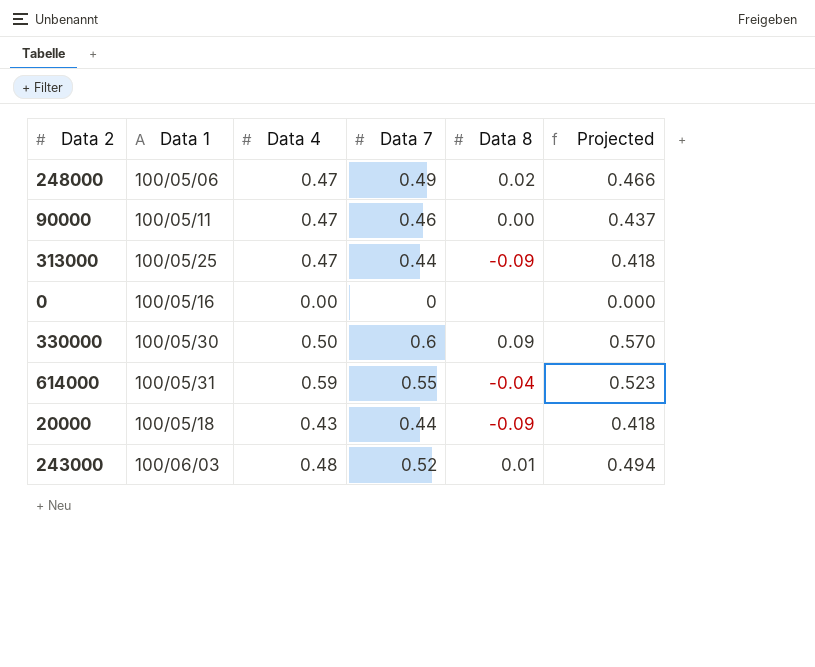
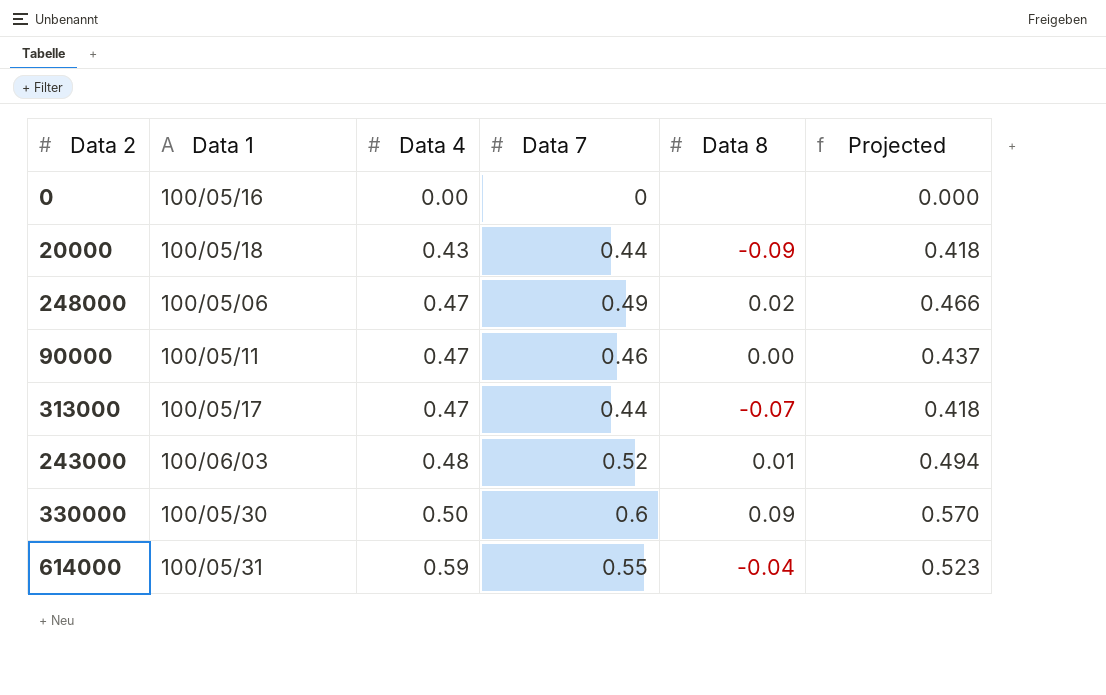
row order: none -> Data 4 ascending
313000 | Data 1: 100/05/25 -> 100/05/17
313000 | Data 8: -0.09 -> -0.07

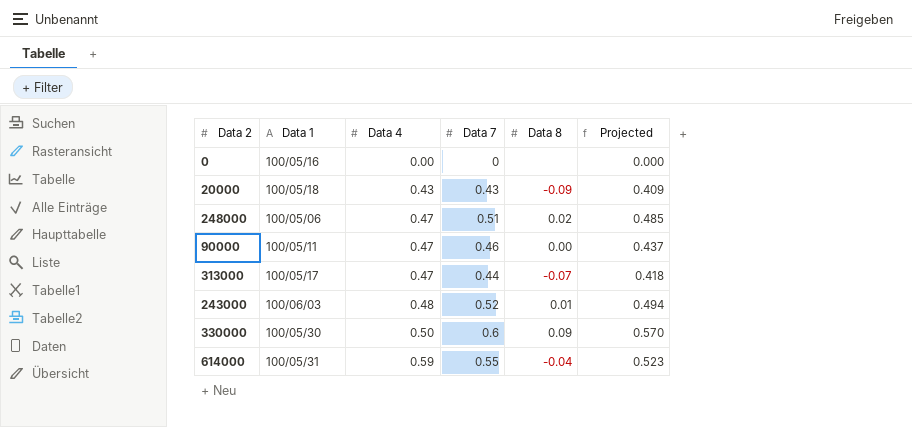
20000 | Data 7: 0.44 -> 0.43
20000 | Projected: 0.418 -> 0.409
248000 | Data 7: 0.49 -> 0.51
248000 | Projected: 0.466 -> 0.485

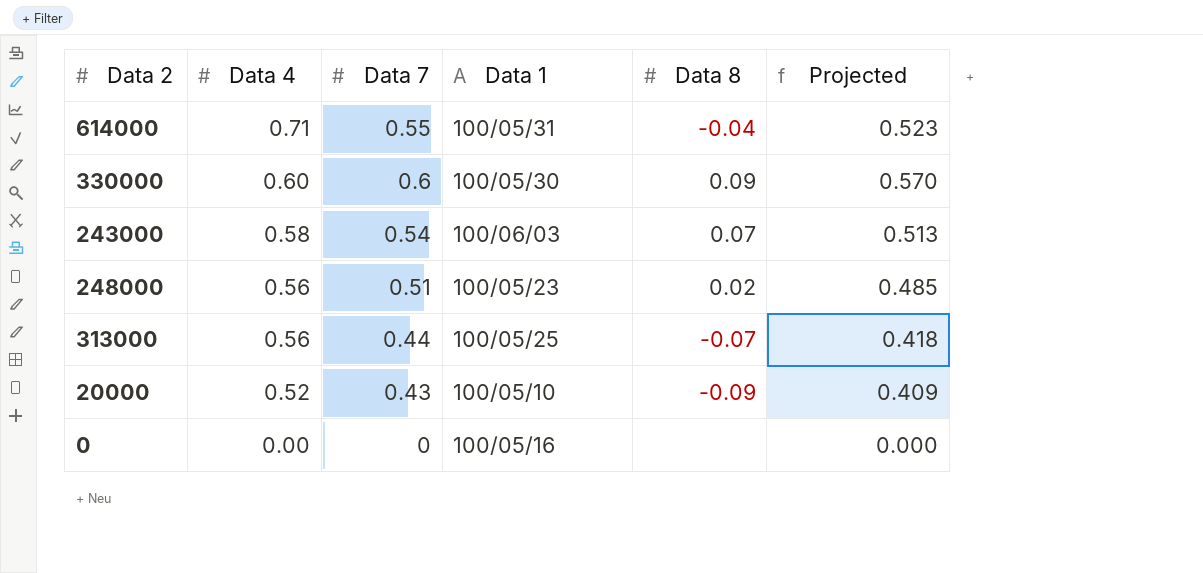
row order: Data 4 ascending -> Data 4 descending
column Data 1 | position: 2 -> 4
row 90000: 100/05/11 | 0.47 | 0.46 | 0.00 | 0.437 -> none
614000 | Data 4: 0.59 -> 0.71
330000 | Data 4: 0.50 -> 0.60
243000 | Data 4: 0.48 -> 0.58
243000 | Data 7: 0.52 -> 0.54
243000 | Data 8: 0.01 -> 0.07
243000 | Projected: 0.494 -> 0.513
248000 | Data 4: 0.47 -> 0.56
248000 | Data 1: 100/05/06 -> 100/05/23
313000 | Data 4: 0.47 -> 0.56
313000 | Data 1: 100/05/17 -> 100/05/25
20000 | Data 4: 0.43 -> 0.52
20000 | Data 1: 100/05/18 -> 100/05/10

